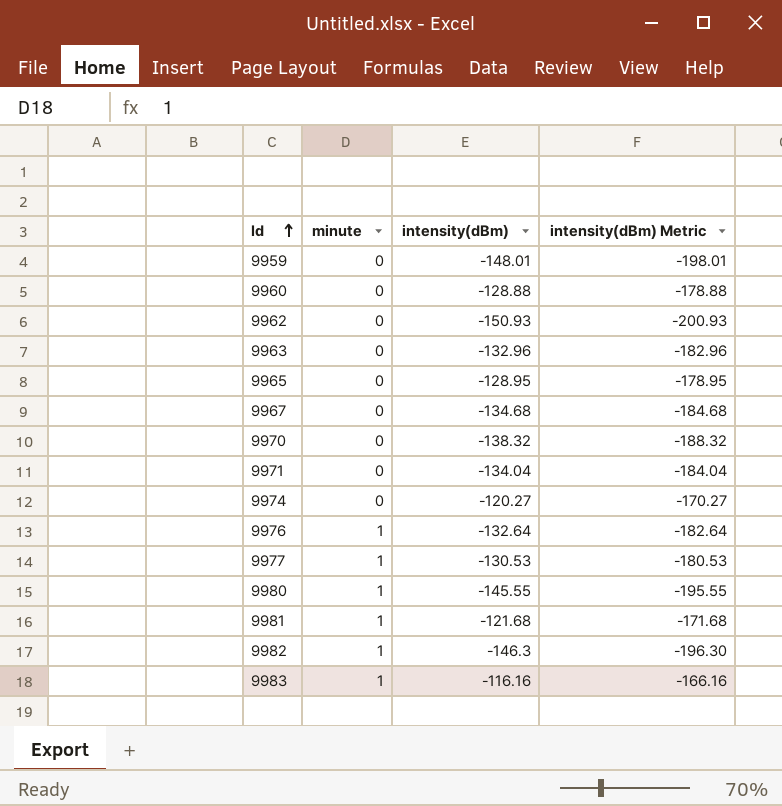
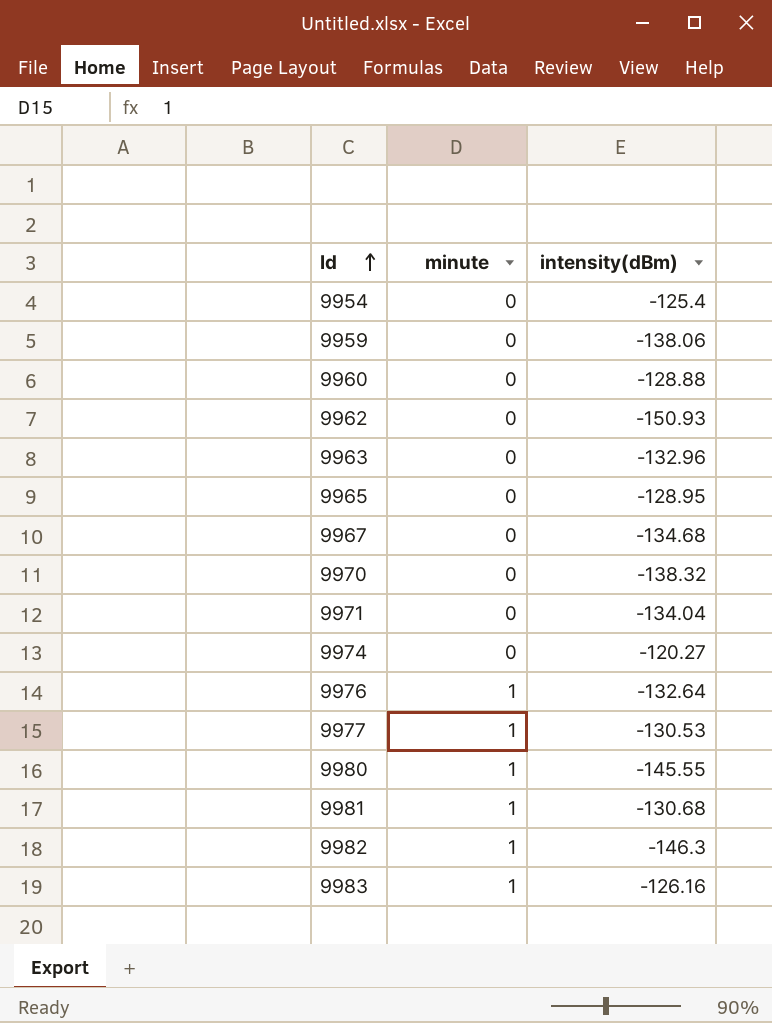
column intensity(dBm) Metric | formula: [intensity(dBm)] - 50 -> none
row 9954: none -> 0 | -125.4
9959 | intensity(dBm): -148.01 -> -138.06
9981 | intensity(dBm): -121.68 -> -130.68
9983 | intensity(dBm): -116.16 -> -126.16

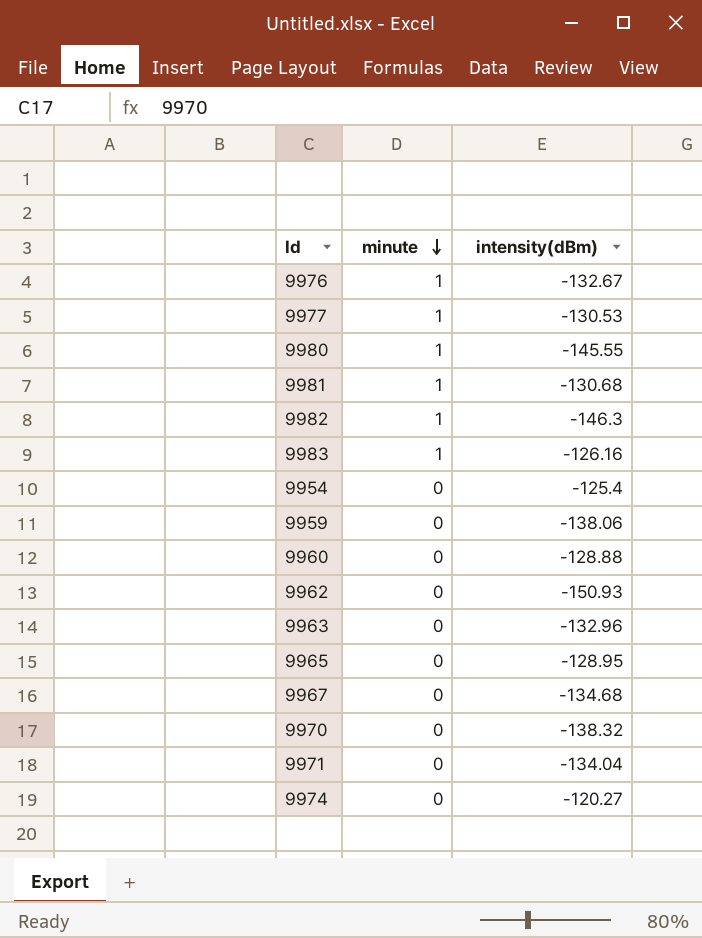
row order: Id ascending -> minute descending
9976 | intensity(dBm): -132.64 -> -132.67

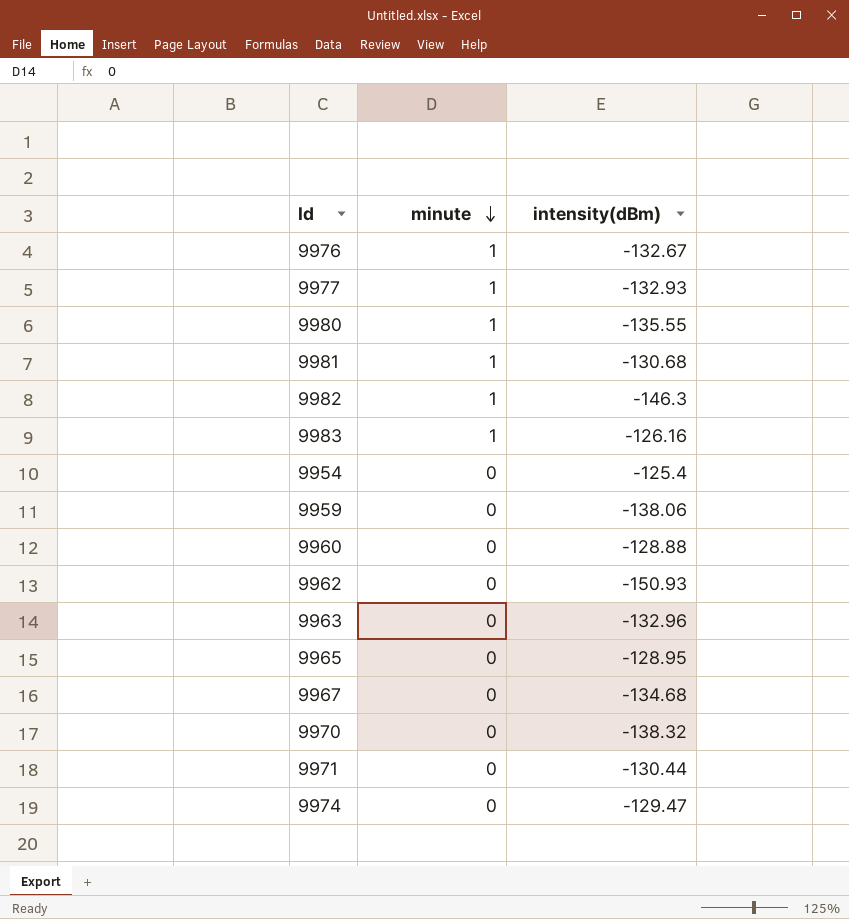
9977 | intensity(dBm): -130.53 -> -132.93
9980 | intensity(dBm): -145.55 -> -135.55
9971 | intensity(dBm): -134.04 -> -130.44
9974 | intensity(dBm): -120.27 -> -129.47

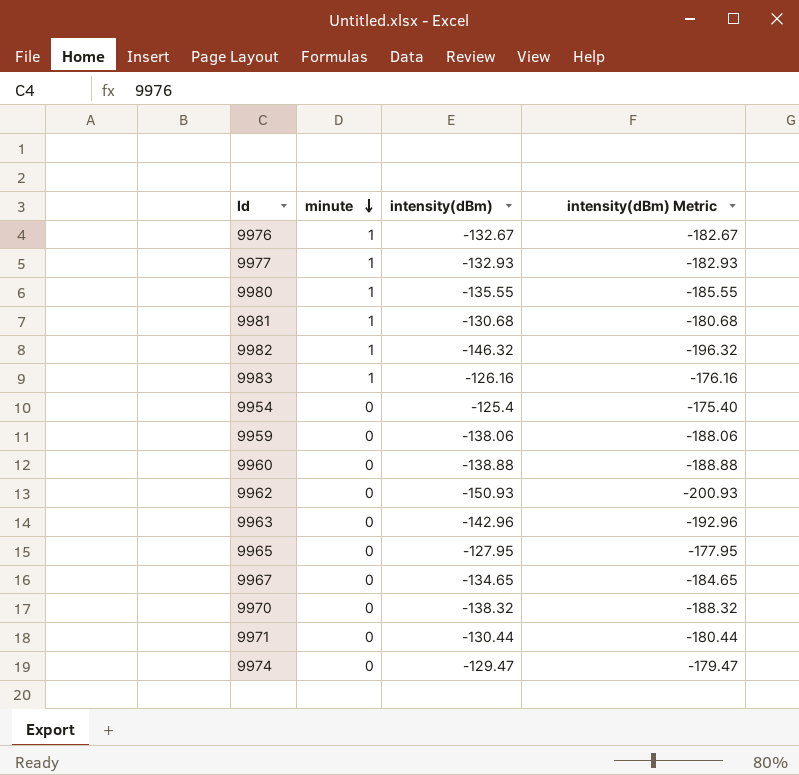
column intensity(dBm) Metric | formula: none -> [intensity(dBm)] - 50
9982 | intensity(dBm): -146.3 -> -146.32
9960 | intensity(dBm): -128.88 -> -138.88
9963 | intensity(dBm): -132.96 -> -142.96
9965 | intensity(dBm): -128.95 -> -127.95
9967 | intensity(dBm): -134.68 -> -134.65

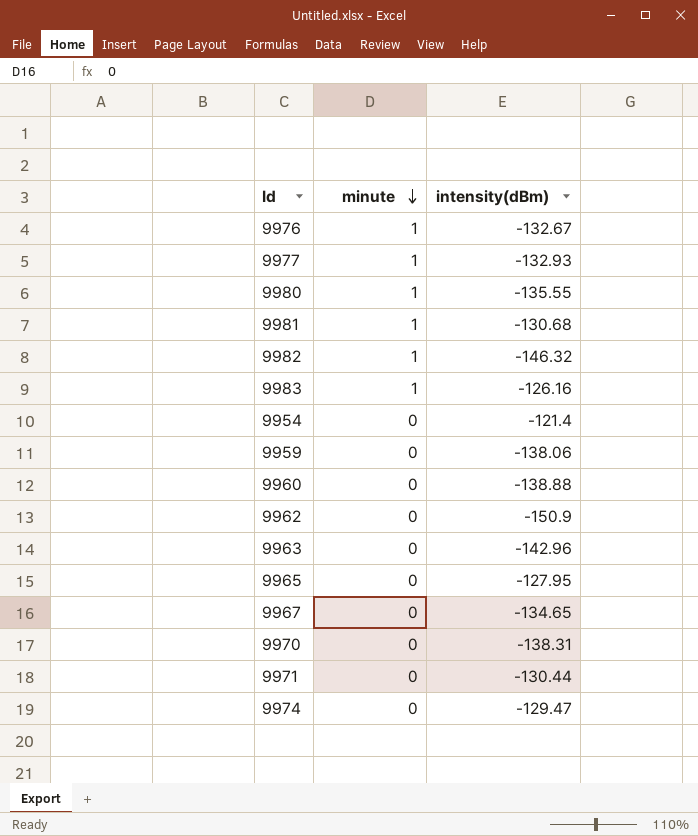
column intensity(dBm) Metric | formula: [intensity(dBm)] - 50 -> none
9954 | intensity(dBm): -125.4 -> -121.4
9962 | intensity(dBm): -150.93 -> -150.9
9970 | intensity(dBm): -138.32 -> -138.31

